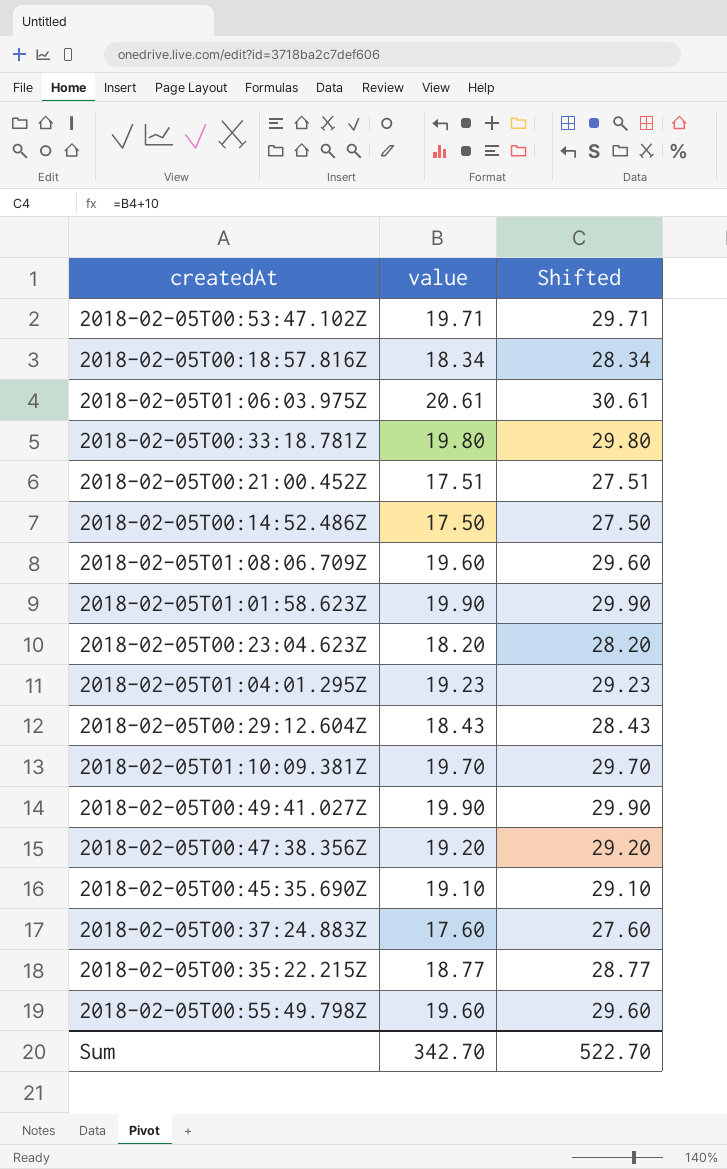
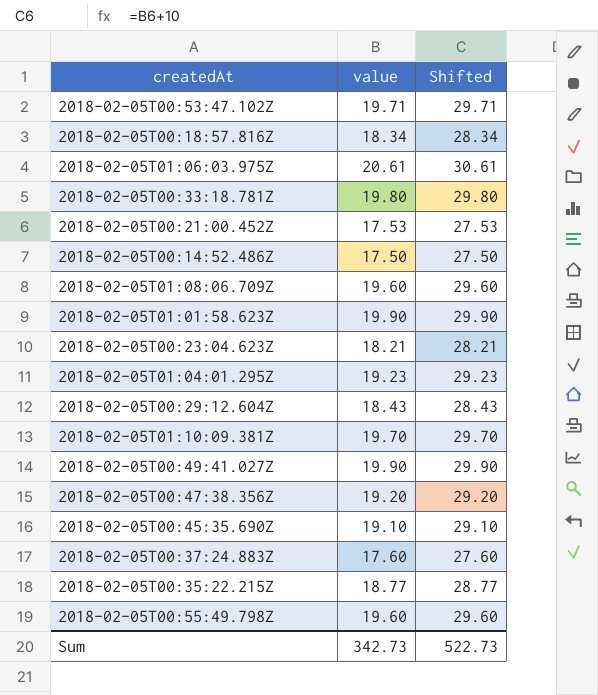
2018-02-05T00:21:00.452Z | value: 17.51 -> 17.53
2018-02-05T00:21:00.452Z | Shifted: 27.51 -> 27.53
2018-02-05T00:23:04.623Z | value: 18.20 -> 18.21
2018-02-05T00:23:04.623Z | Shifted: 28.20 -> 28.21
Sum | value: 342.70 -> 342.73
Sum | Shifted: 522.70 -> 522.73

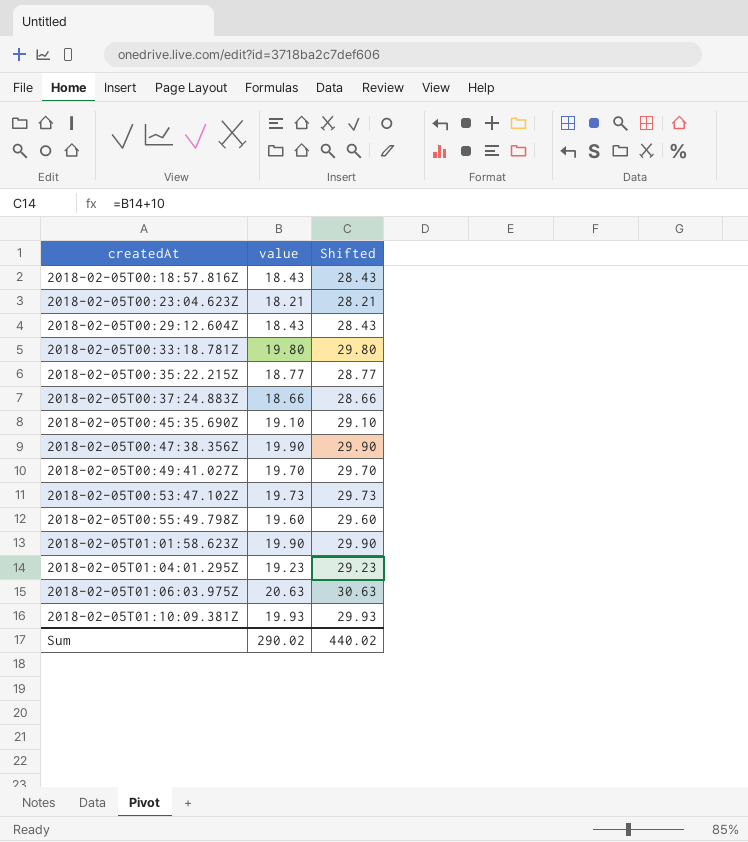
row order: none -> createdAt ascending
row 2018-02-05T00:21:00.452Z: 17.53 | 27.53 -> none
row 2018-02-05T00:14:52.486Z: 17.50 | 27.50 -> none
row 2018-02-05T01:08:06.709Z: 19.60 | 29.60 -> none
2018-02-05T00:18:57.816Z | value: 18.34 -> 18.43
2018-02-05T00:18:57.816Z | Shifted: 28.34 -> 28.43
2018-02-05T00:37:24.883Z | value: 17.60 -> 18.66
2018-02-05T00:37:24.883Z | Shifted: 27.60 -> 28.66
2018-02-05T00:47:38.356Z | value: 19.20 -> 19.90
2018-02-05T00:47:38.356Z | Shifted: 29.20 -> 29.90
2018-02-05T00:49:41.027Z | value: 19.90 -> 19.70
2018-02-05T00:49:41.027Z | Shifted: 29.90 -> 29.70
2018-02-05T00:53:47.102Z | value: 19.71 -> 19.73
2018-02-05T00:53:47.102Z | Shifted: 29.71 -> 29.73
2018-02-05T01:06:03.975Z | value: 20.61 -> 20.63
2018-02-05T01:06:03.975Z | Shifted: 30.61 -> 30.63
2018-02-05T01:10:09.381Z | value: 19.70 -> 19.93
2018-02-05T01:10:09.381Z | Shifted: 29.70 -> 29.93
Sum | value: 342.73 -> 290.02
Sum | Shifted: 522.73 -> 440.02

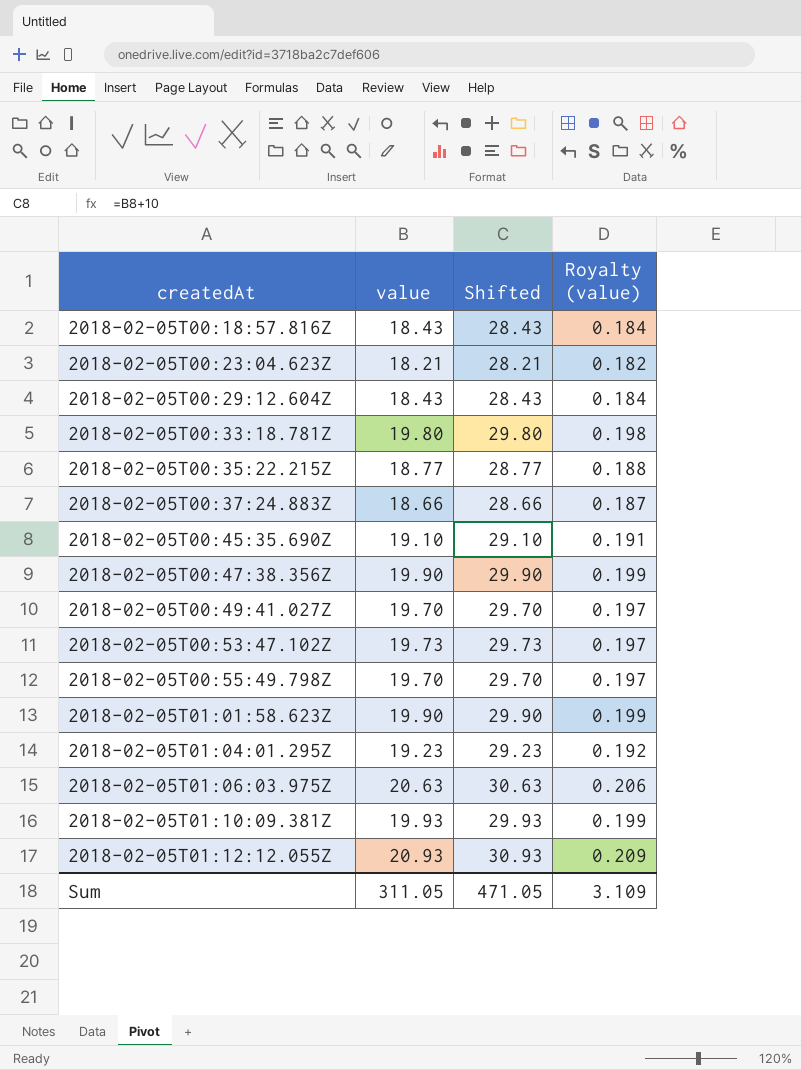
column Royalty (value) | formula: none -> [value] * 0.01
2018-02-05T00:55:49.798Z | value: 19.60 -> 19.70
2018-02-05T00:55:49.798Z | Shifted: 29.60 -> 29.70
row 2018-02-05T01:12:12.055Z: none -> 20.93 | 30.93 | 0.209
Sum | value: 290.02 -> 311.05
Sum | Shifted: 440.02 -> 471.05

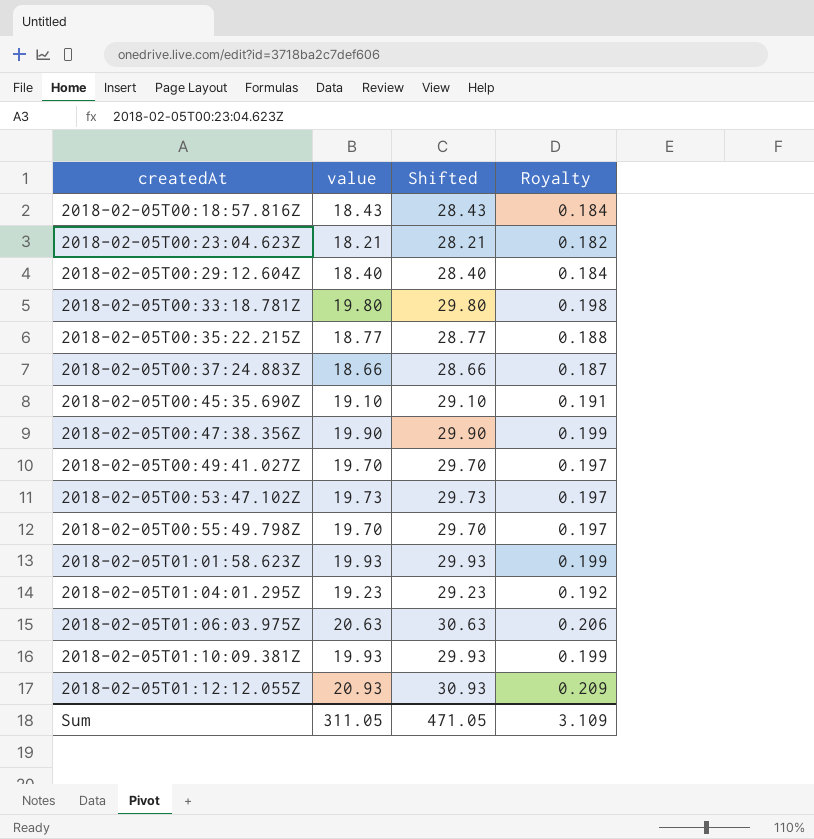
column name: Royalty (value) -> Royalty
2018-02-05T00:29:12.604Z | value: 18.43 -> 18.40
2018-02-05T00:29:12.604Z | Shifted: 28.43 -> 28.40
2018-02-05T01:01:58.623Z | value: 19.90 -> 19.93
2018-02-05T01:01:58.623Z | Shifted: 29.90 -> 29.93

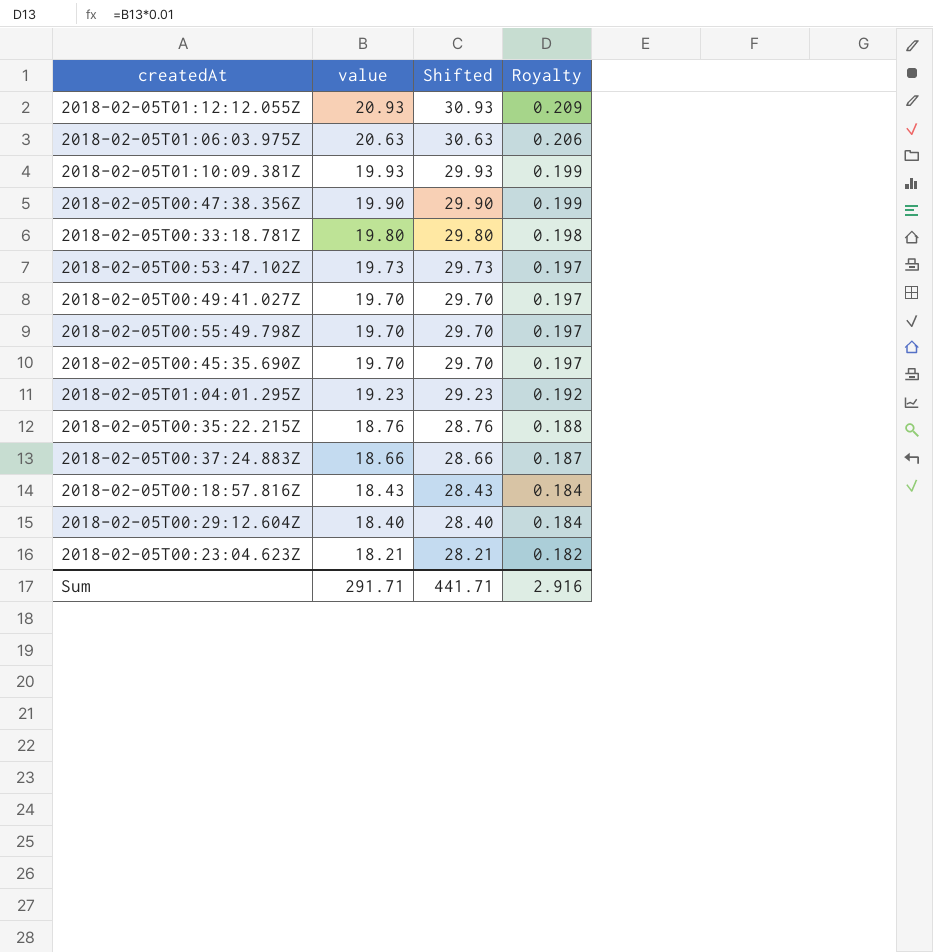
row order: createdAt ascending -> value descending
row 2018-02-05T01:01:58.623Z: 19.93 | 29.93 | 0.199 -> none
2018-02-05T00:45:35.690Z | value: 19.10 -> 19.70
2018-02-05T00:45:35.690Z | Shifted: 29.10 -> 29.70
2018-02-05T00:45:35.690Z | Royalty: 0.191 -> 0.197
2018-02-05T00:35:22.215Z | value: 18.77 -> 18.76
2018-02-05T00:35:22.215Z | Shifted: 28.77 -> 28.76
Sum | value: 311.05 -> 291.71
Sum | Shifted: 471.05 -> 441.71
Sum | Royalty: 3.109 -> 2.916

